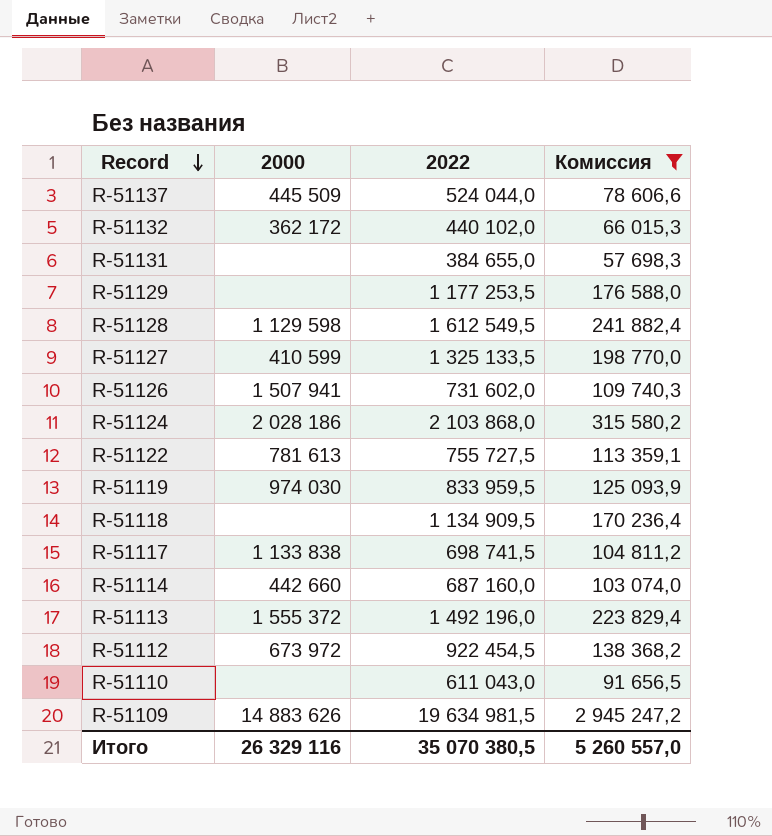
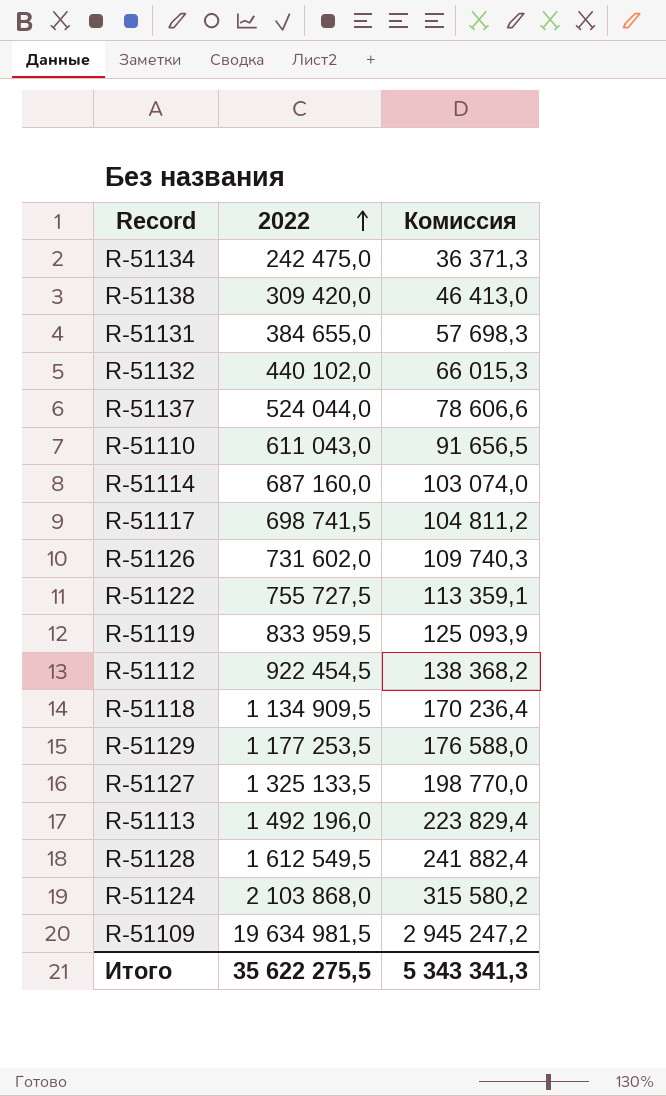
filter: Комиссия >= 57 698,3 -> none
row order: Record descending -> 2022 ascending
column 2000 | position: 2 -> none
Итого | 2022: 35 070 380,5 -> 35 622 275,5
Итого | Комиссия: 5 260 557,0 -> 5 343 341,3

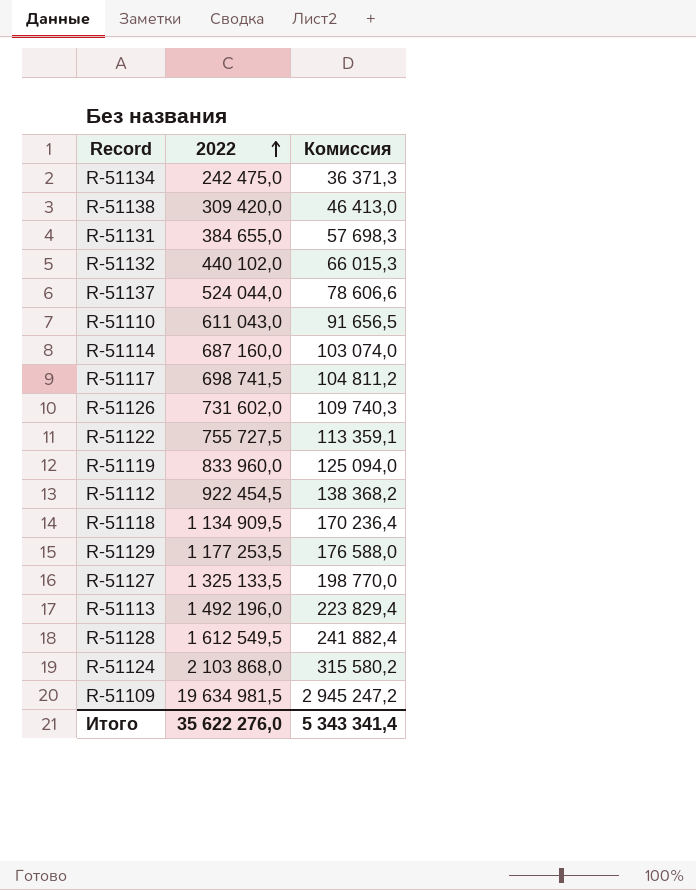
R-51119 | 2022: 833 959,5 -> 833 960,0
R-51119 | Комиссия: 125 093,9 -> 125 094,0
Итого | 2022: 35 622 275,5 -> 35 622 276,0
Итого | Комиссия: 5 343 341,3 -> 5 343 341,4

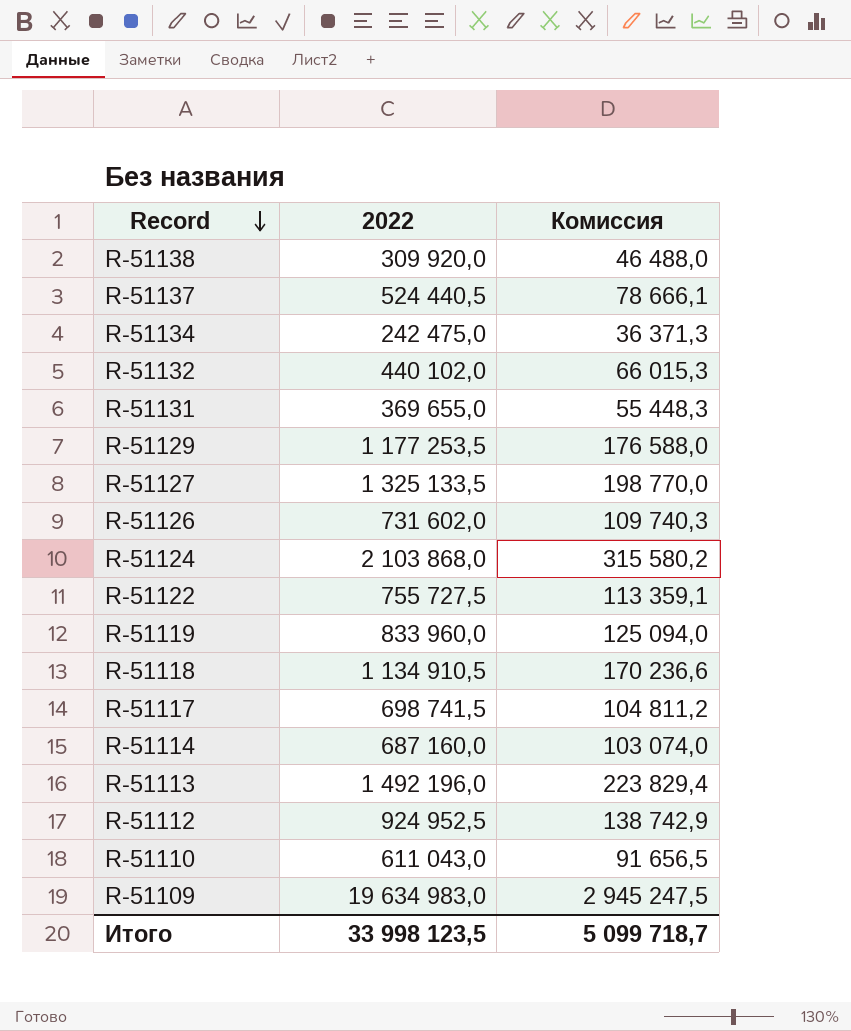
row order: 2022 ascending -> Record descending
row R-51128: 1 612 549,5 | 241 882,4 -> none
R-51138 | 2022: 309 420,0 -> 309 920,0
R-51138 | Комиссия: 46 413,0 -> 46 488,0
R-51137 | 2022: 524 044,0 -> 524 440,5
R-51137 | Комиссия: 78 606,6 -> 78 666,1
R-51131 | 2022: 384 655,0 -> 369 655,0
R-51131 | Комиссия: 57 698,3 -> 55 448,3
R-51118 | 2022: 1 134 909,5 -> 1 134 910,5
R-51118 | Комиссия: 170 236,4 -> 170 236,6
R-51112 | 2022: 922 454,5 -> 924 952,5
R-51112 | Комиссия: 138 368,2 -> 138 742,9
R-51109 | 2022: 19 634 981,5 -> 19 634 983,0
R-51109 | Комиссия: 2 945 247,2 -> 2 945 247,5
Итого | 2022: 35 622 276,0 -> 33 998 123,5
Итого | Комиссия: 5 343 341,4 -> 5 099 718,7

